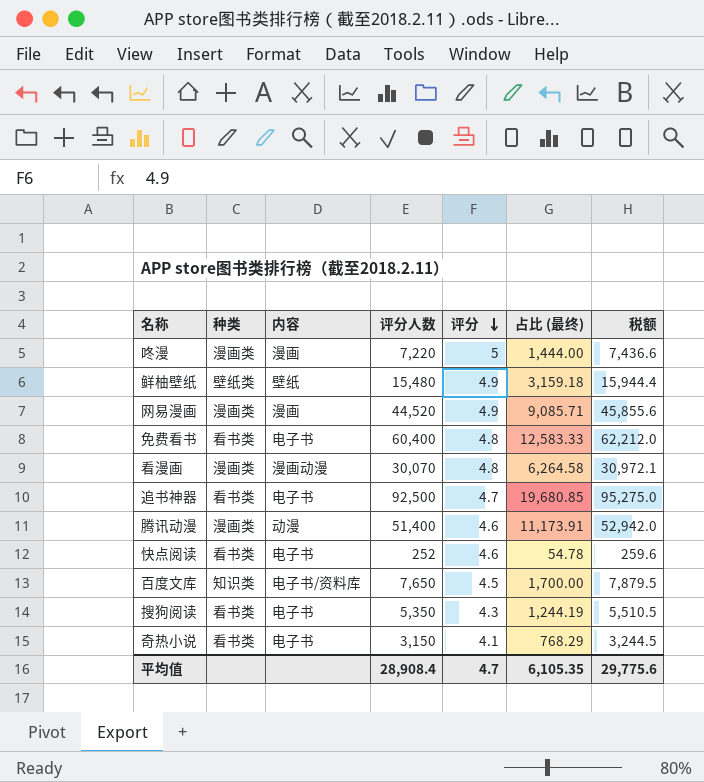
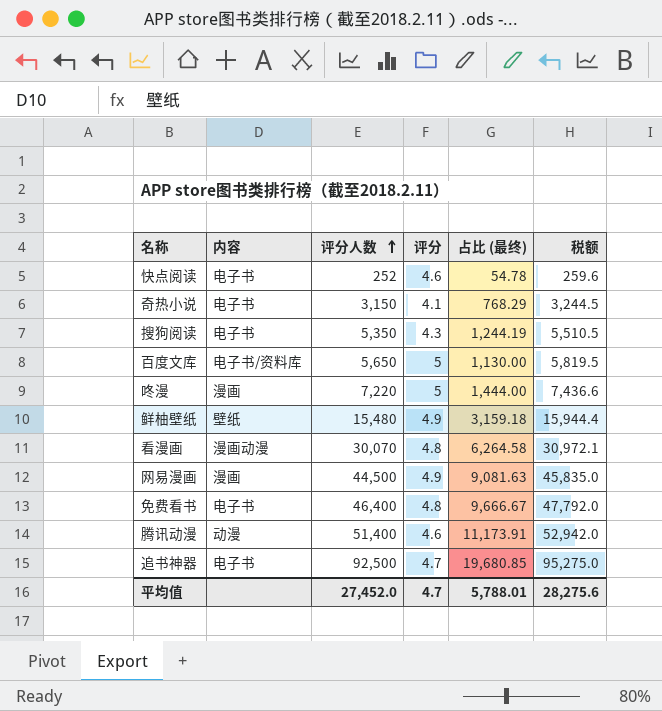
row order: 评分 descending -> 评分人数 ascending
column 种类 | position: 2 -> none
百度文库 | 评分人数: 7,650 -> 5,650
百度文库 | 评分: 4.5 -> 5
百度文库 | 占比 (最终): 1,700.00 -> 1,130.00
百度文库 | 税额: 7,879.5 -> 5,819.5
网易漫画 | 评分人数: 44,520 -> 44,500
网易漫画 | 占比 (最终): 9,085.71 -> 9,081.63
网易漫画 | 税额: 45,855.6 -> 45,835.0
免费看书 | 评分人数: 60,400 -> 46,400
免费看书 | 占比 (最终): 12,583.33 -> 9,666.67
免费看书 | 税额: 62,212.0 -> 47,792.0
平均值 | 评分人数: 28,908.4 -> 27,452.0
平均值 | 占比 (最终): 6,105.35 -> 5,788.01
平均值 | 税额: 29,775.6 -> 28,275.6

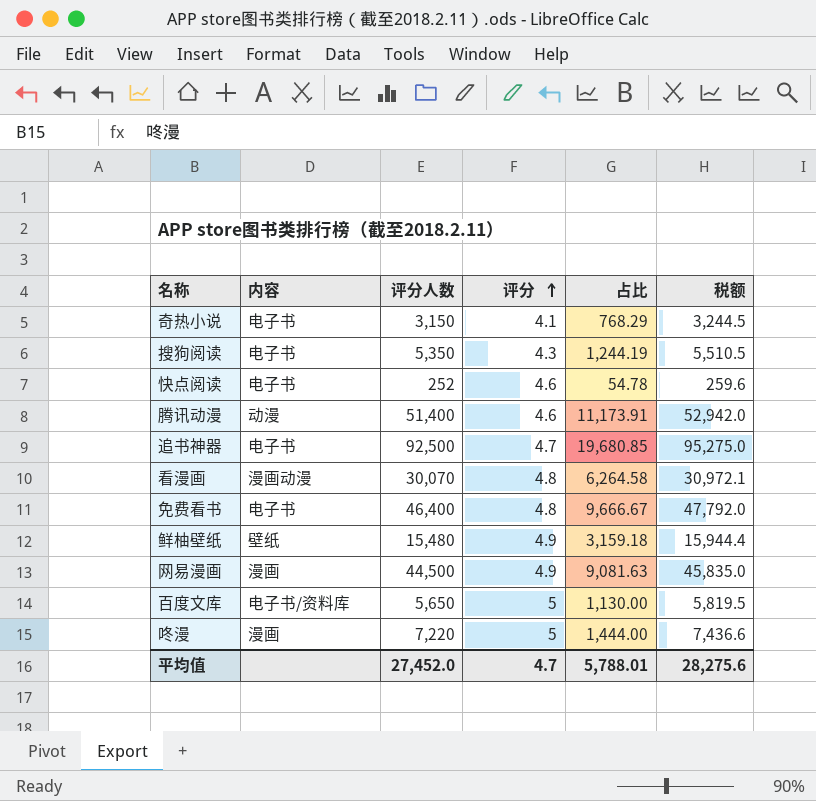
row order: 评分人数 ascending -> 评分 ascending
column name: 占比 (最终) -> 占比

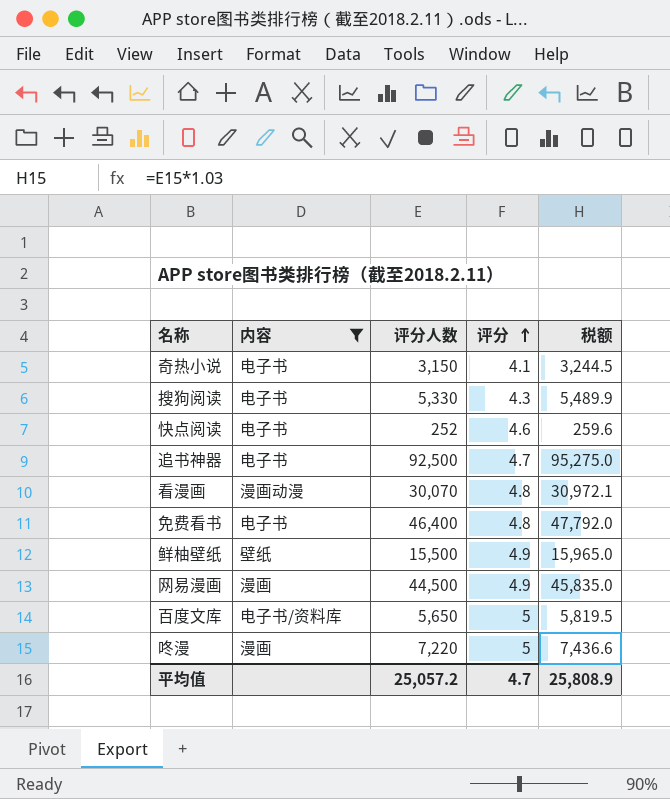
filter: none -> 内容 != 动漫
column 占比 | formula: [评分人数] / [评分] -> none
搜狗阅读 | 评分人数: 5,350 -> 5,330
搜狗阅读 | 税额: 5,510.5 -> 5,489.9
鲜柚壁纸 | 评分人数: 15,480 -> 15,500
鲜柚壁纸 | 税额: 15,944.4 -> 15,965.0
平均值 | 评分人数: 27,452.0 -> 25,057.2
平均值 | 税额: 28,275.6 -> 25,808.9

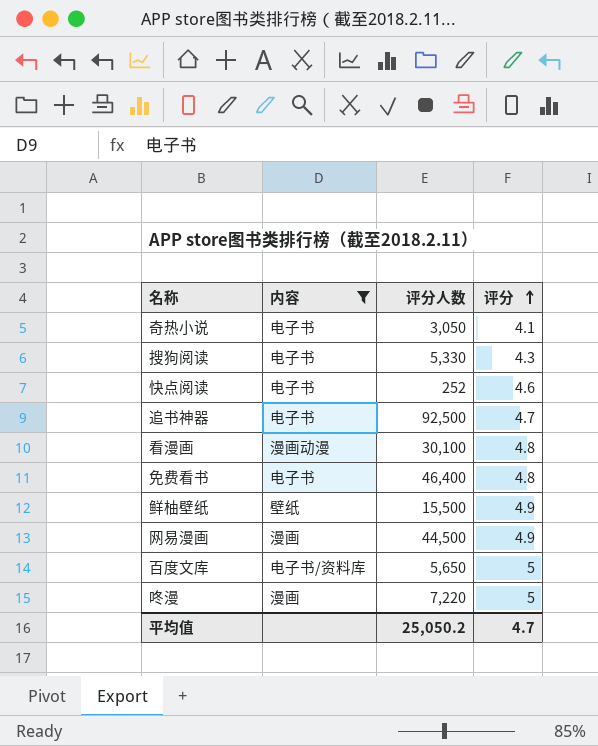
column 税额 | formula: [评分人数] * 1.03 -> none
奇热小说 | 评分人数: 3,150 -> 3,050
看漫画 | 评分人数: 30,070 -> 30,100
平均值 | 评分人数: 25,057.2 -> 25,050.2

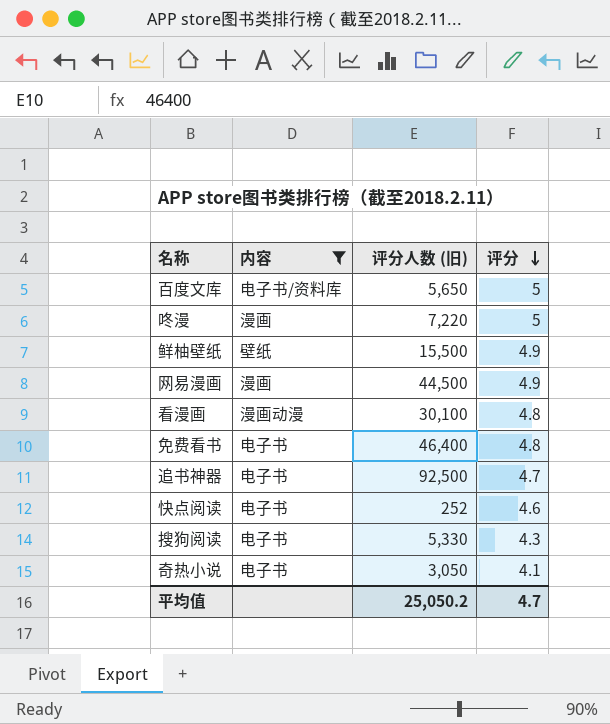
row order: 评分 ascending -> 评分 descending
column name: 评分人数 -> 评分人数 (旧)

